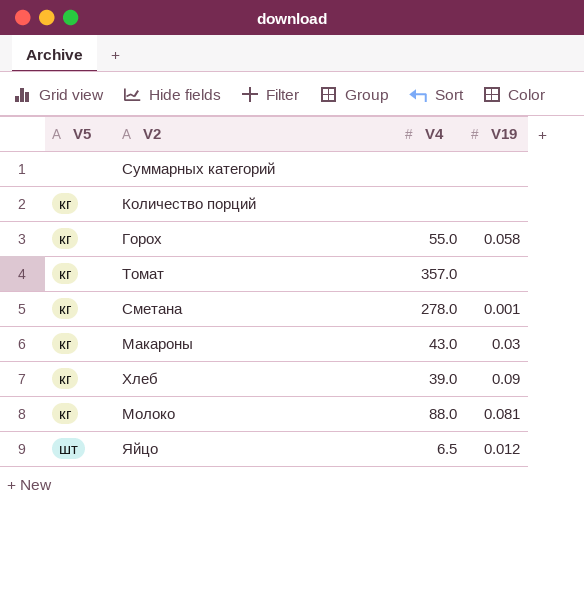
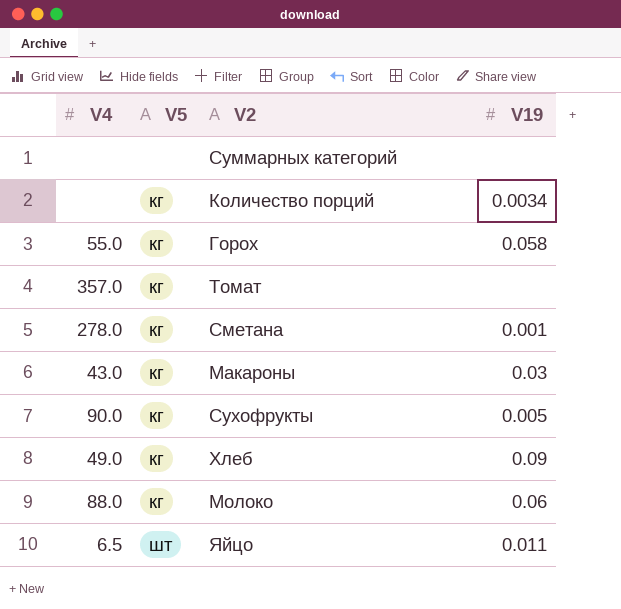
column V4 | position: 3 -> 1
Количество порций | V19: none -> 0.0034
row Сухофрукты: none -> 90.0 | кг | 0.005
Хлеб | V4: 39.0 -> 49.0
Молоко | V19: 0.081 -> 0.06
Яйцо | V19: 0.012 -> 0.011

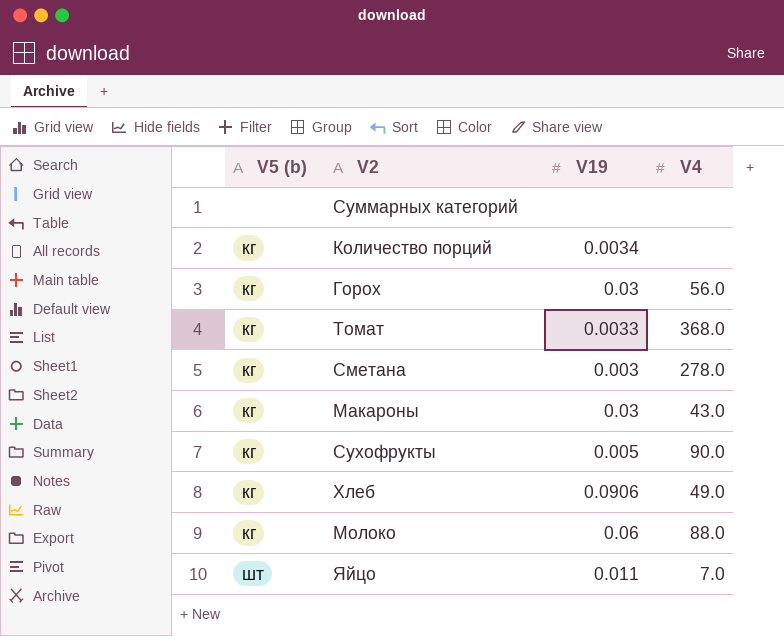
column name: V5 -> V5 (b)
column V4 | position: 1 -> 4
Горох | V19: 0.058 -> 0.03
Горох | V4: 55.0 -> 56.0
Томат | V19: none -> 0.0033
Томат | V4: 357.0 -> 368.0
Сметана | V19: 0.001 -> 0.003
Хлеб | V19: 0.09 -> 0.0906
Яйцо | V4: 6.5 -> 7.0

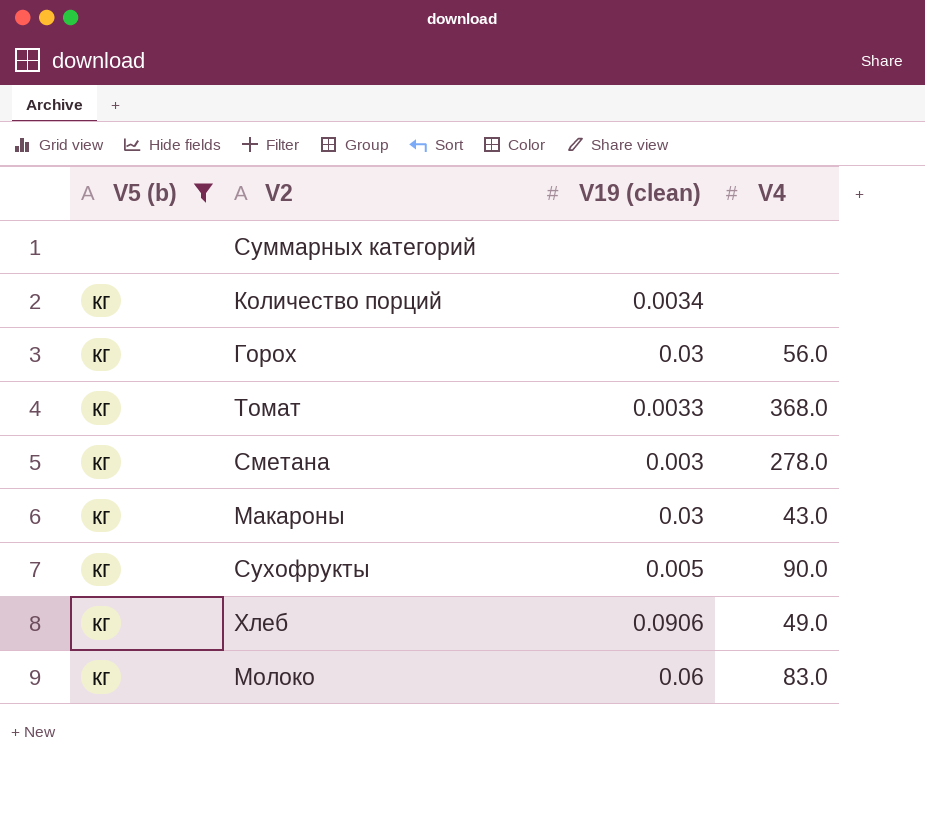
filter: none -> V5 (b) != шт
column name: V19 -> V19 (clean)
Молоко | V4: 88.0 -> 83.0

